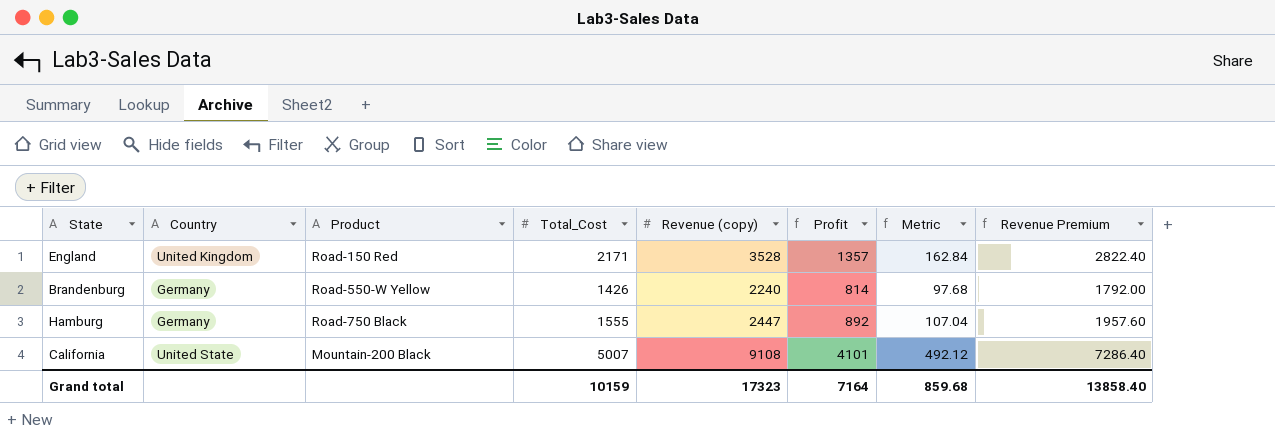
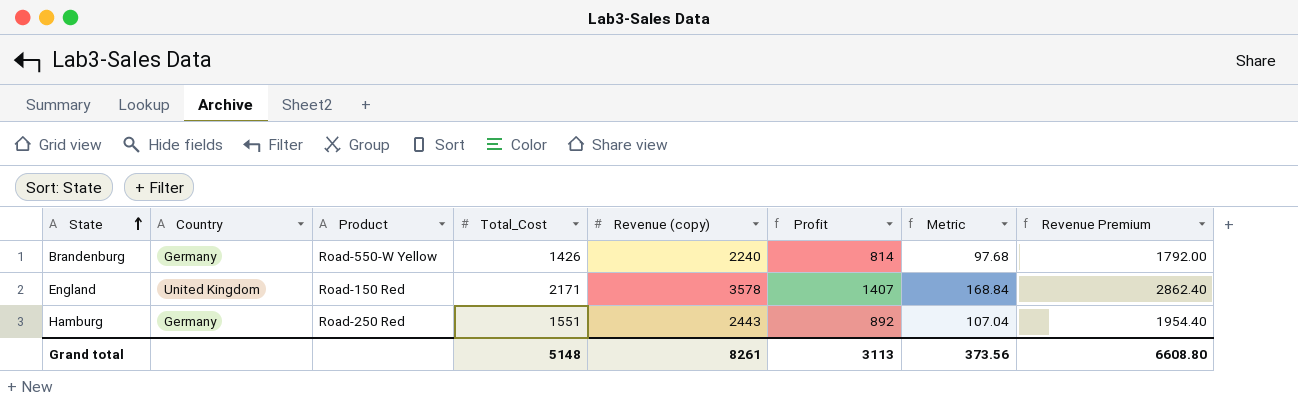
row order: none -> State ascending
row California: United State | Mountain-200 Black | 5007 | 9108 | 4101 | 492.12 | 7286.40 -> none
England | Revenue (copy): 3528 -> 3578
England | Profit: 1357 -> 1407
England | Metric: 162.84 -> 168.84
England | Revenue Premium: 2822.40 -> 2862.40
Hamburg | Product: Road-750 Black -> Road-250 Red
Hamburg | Total_Cost: 1555 -> 1551
Hamburg | Revenue (copy): 2447 -> 2443
Hamburg | Revenue Premium: 1957.60 -> 1954.40
Grand total | Total_Cost: 10159 -> 5148
Grand total | Revenue (copy): 17323 -> 8261
Grand total | Profit: 7164 -> 3113
Grand total | Metric: 859.68 -> 373.56
Grand total | Revenue Premium: 13858.40 -> 6608.80

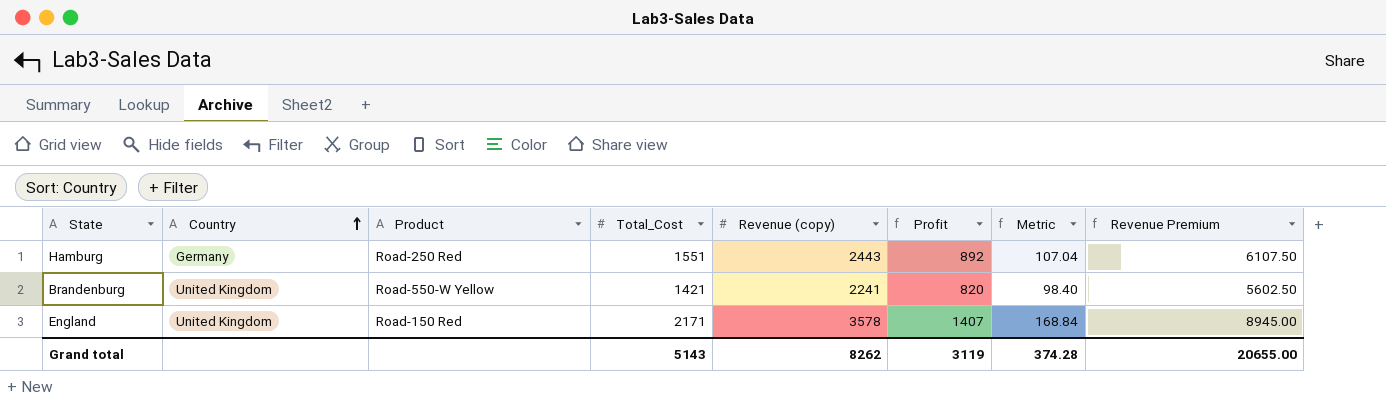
row order: State ascending -> Country ascending
column Revenue Premium | formula: [Revenue (copy)] * 0.8 -> [Revenue (copy)] * 2.5
Brandenburg | Country: Germany -> United Kingdom
Brandenburg | Total_Cost: 1426 -> 1421
Brandenburg | Revenue (copy): 2240 -> 2241
Brandenburg | Profit: 814 -> 820
Brandenburg | Metric: 97.68 -> 98.40
Grand total | Total_Cost: 5148 -> 5143
Grand total | Revenue (copy): 8261 -> 8262
Grand total | Profit: 3113 -> 3119
Grand total | Metric: 373.56 -> 374.28
Grand total | Revenue Premium: 6608.80 -> 20655.00

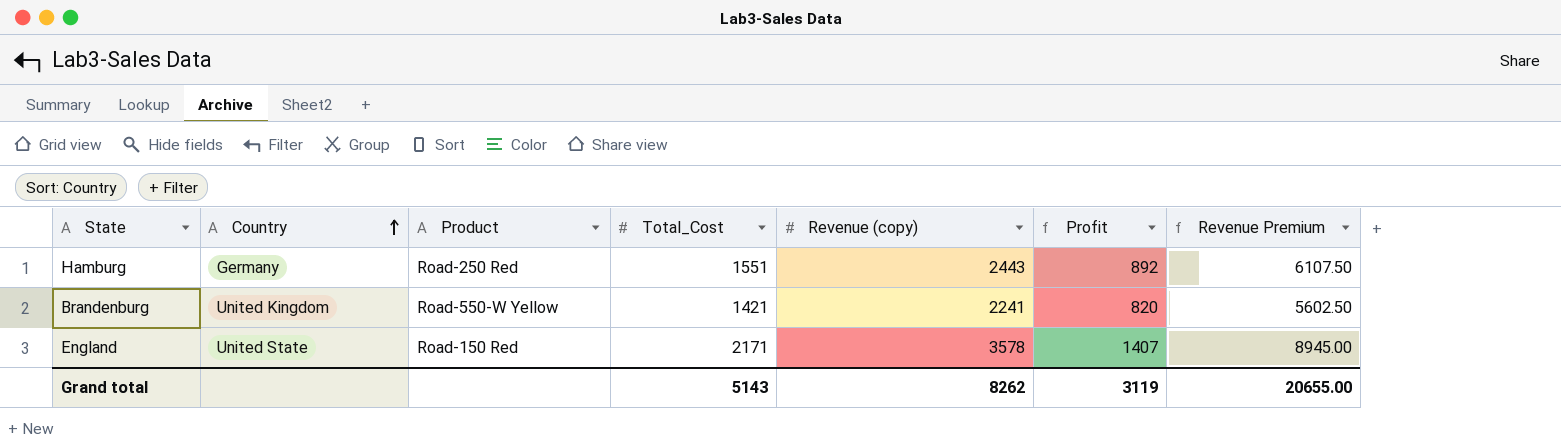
column Metric | formula: [Profit] * 0.12 -> none
England | Country: United Kingdom -> United State

